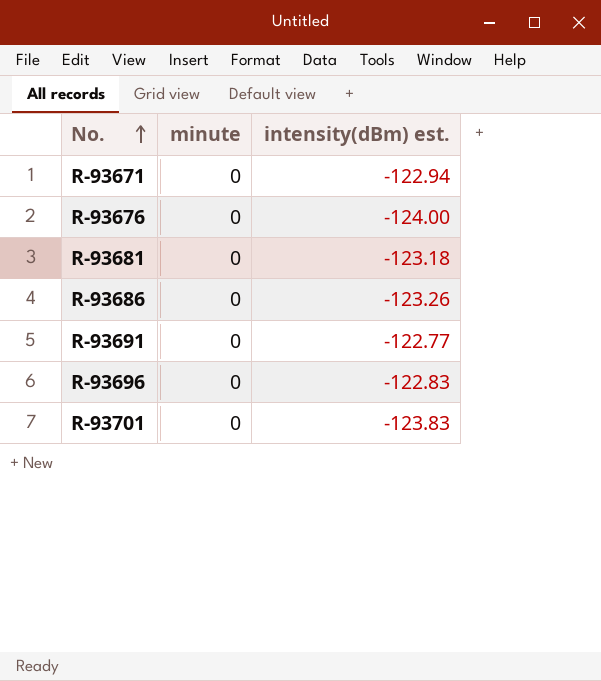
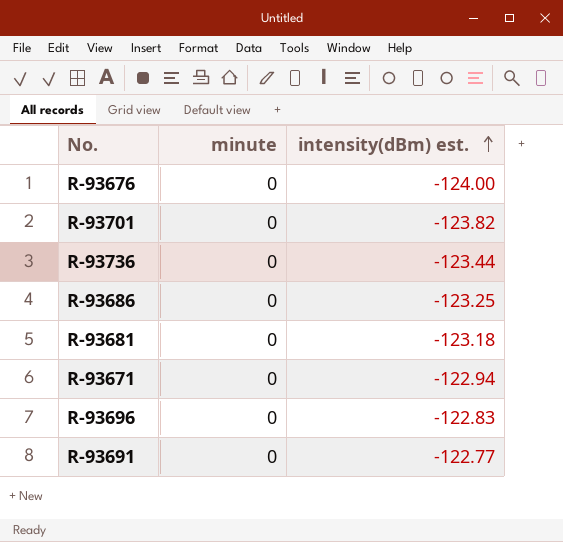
row order: No. ascending -> intensity(dBm) est. ascending
R-93701 | intensity(dBm) est.: -123.83 -> -123.82
row R-93736: none -> 0 | -123.44
R-93686 | intensity(dBm) est.: -123.26 -> -123.25

